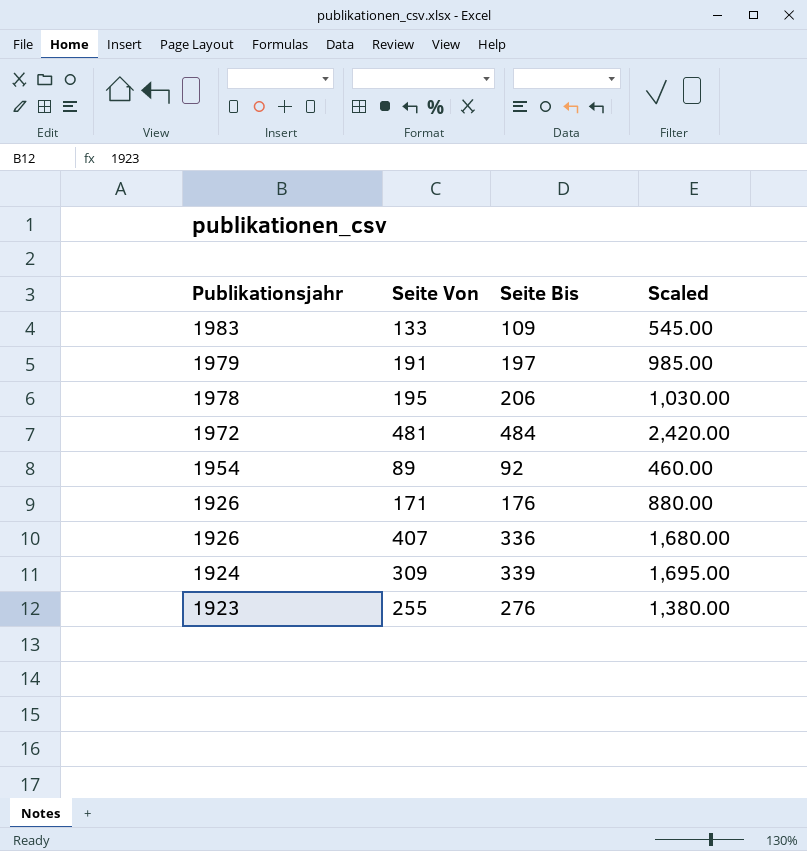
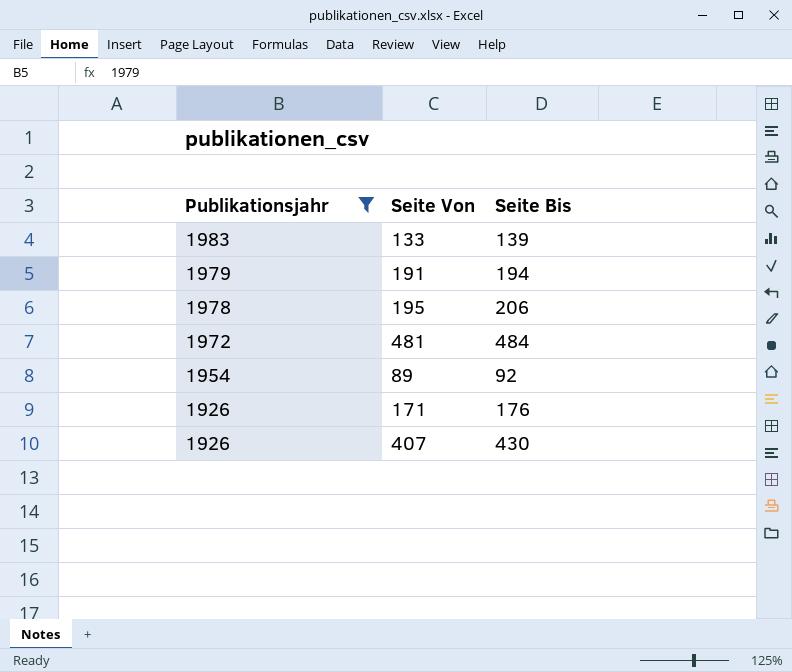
filter: none -> Publikationsjahr >= 1926
column Scaled | formula: [Seite Bis] * 5 -> none
133 | Seite Bis: 109 -> 139
191 | Seite Bis: 197 -> 194
407 | Seite Bis: 336 -> 430

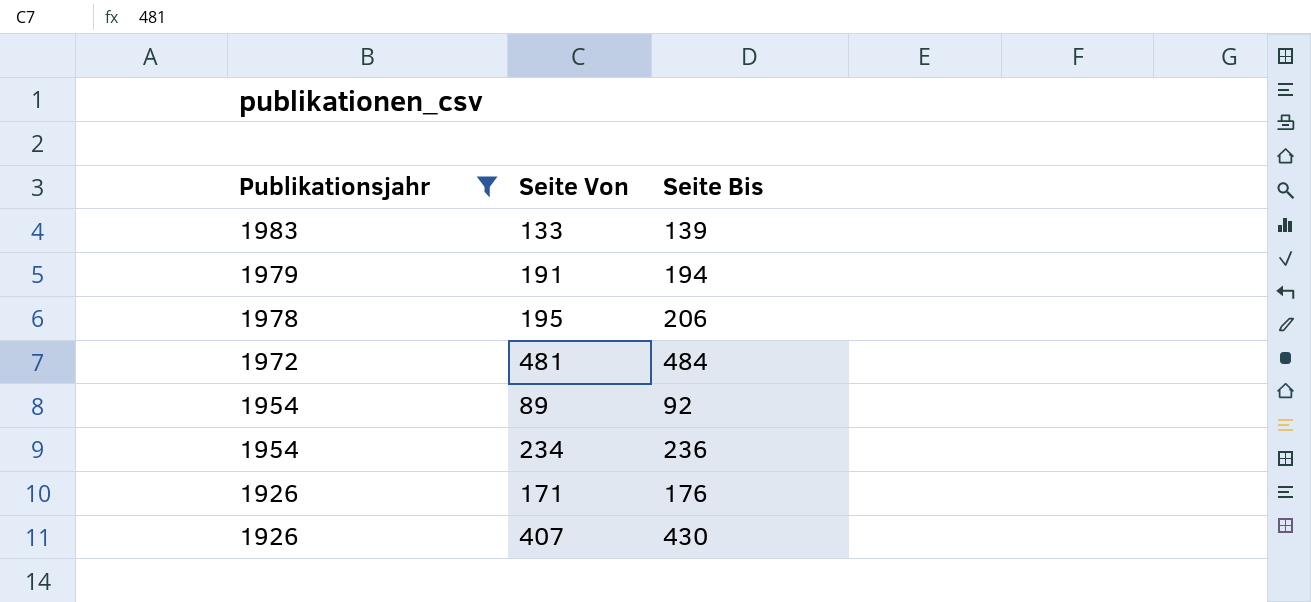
row 234: none -> 1954 | 236

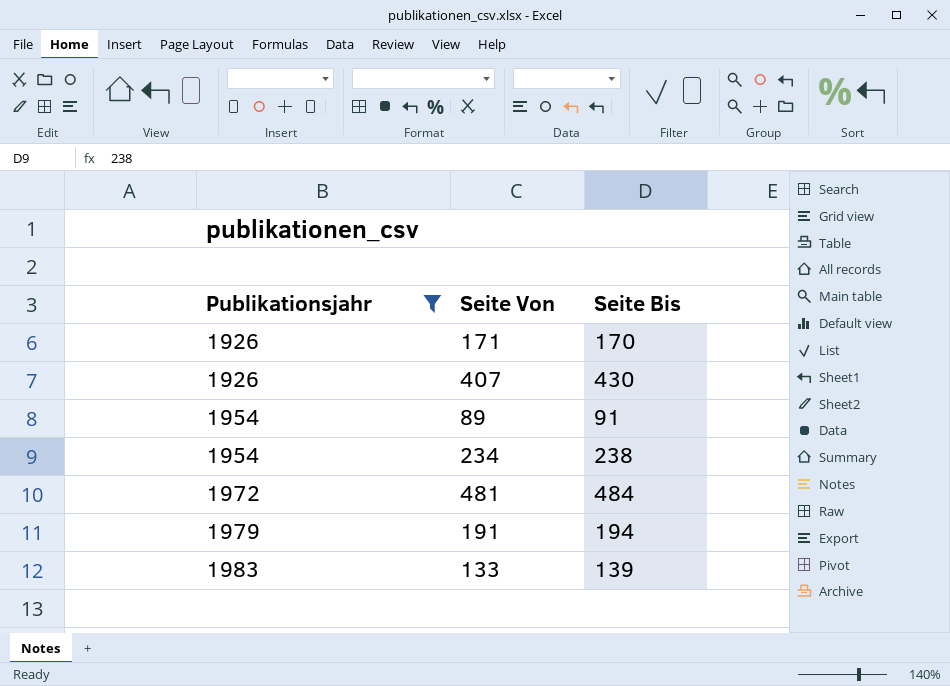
row order: Publikationsjahr descending -> Publikationsjahr ascending
row 195: 1978 | 206 -> none
171 | Seite Bis: 176 -> 170
89 | Seite Bis: 92 -> 91
234 | Seite Bis: 236 -> 238

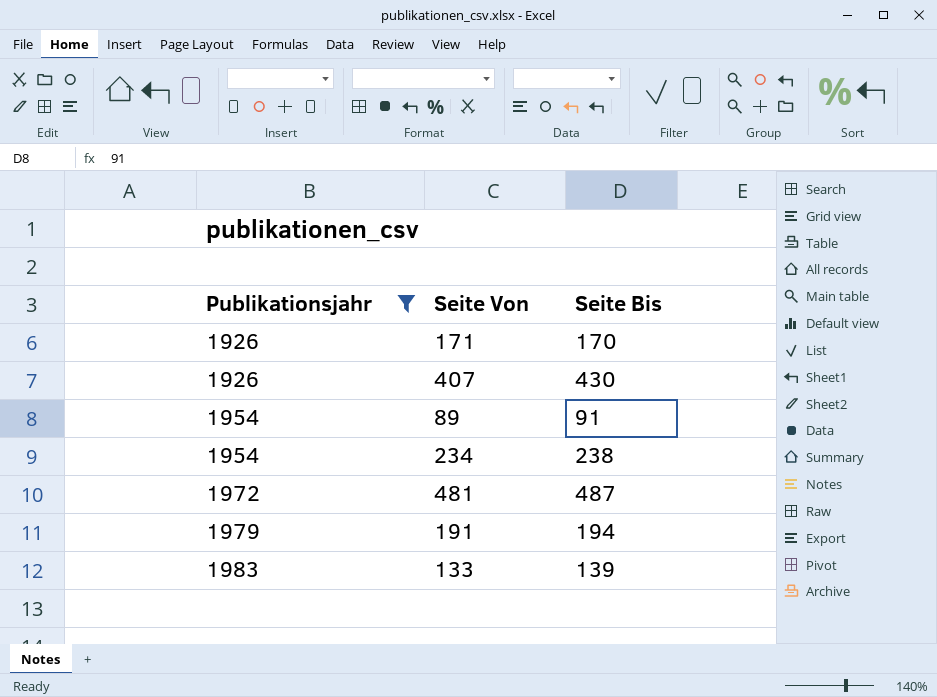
481 | Seite Bis: 484 -> 487

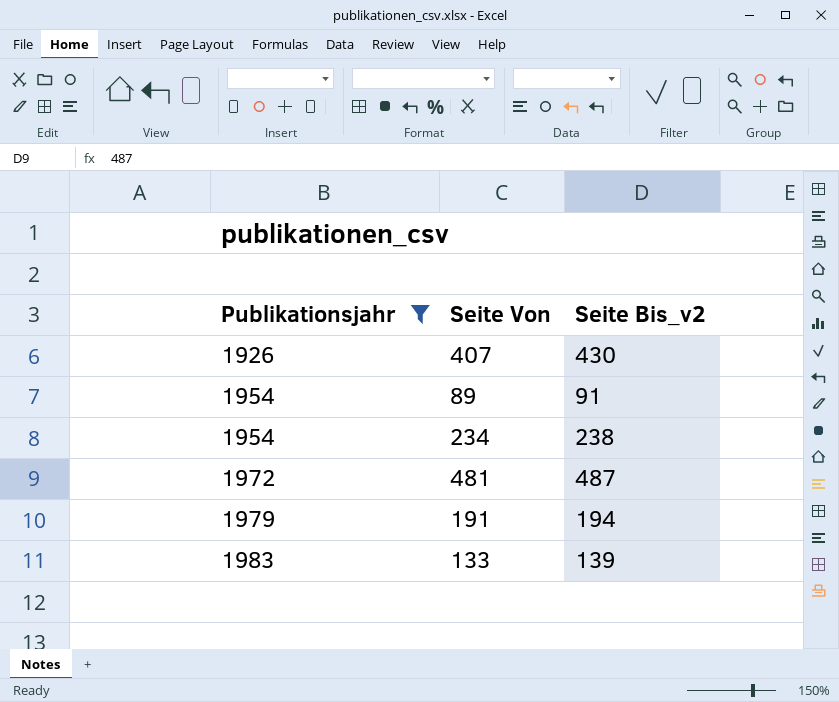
column name: Seite Bis -> Seite Bis_v2
row 171: 1926 | 170 -> none

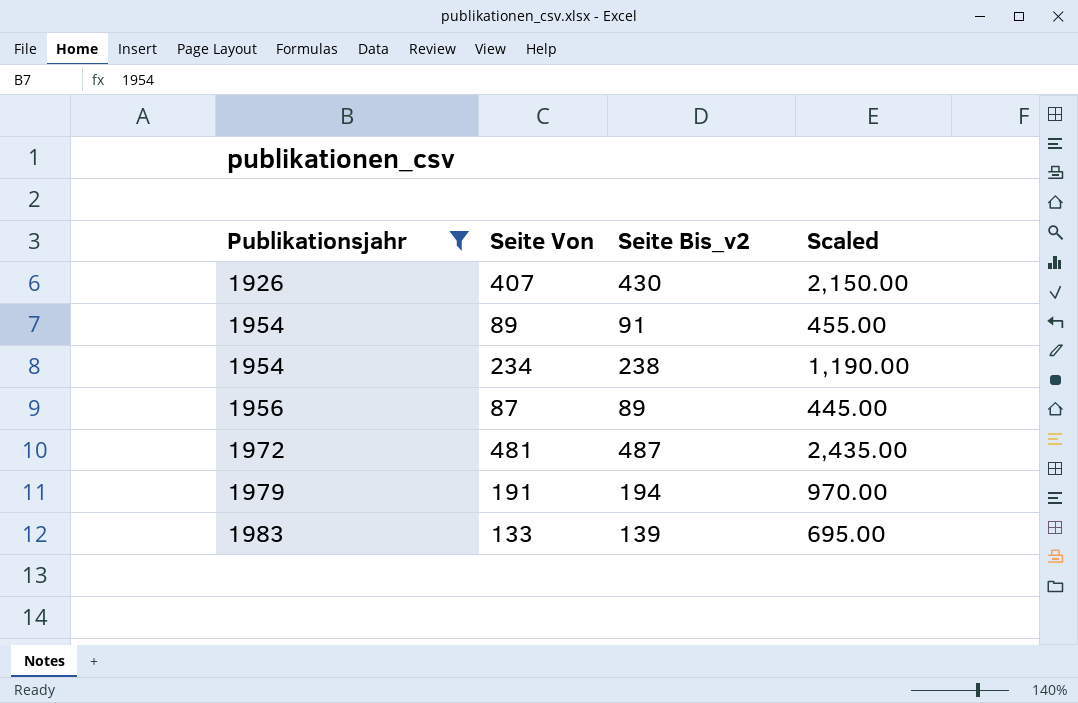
column Scaled | formula: none -> [Seite Bis_v2] * 5
row 87: none -> 1956 | 89 | 445.00

